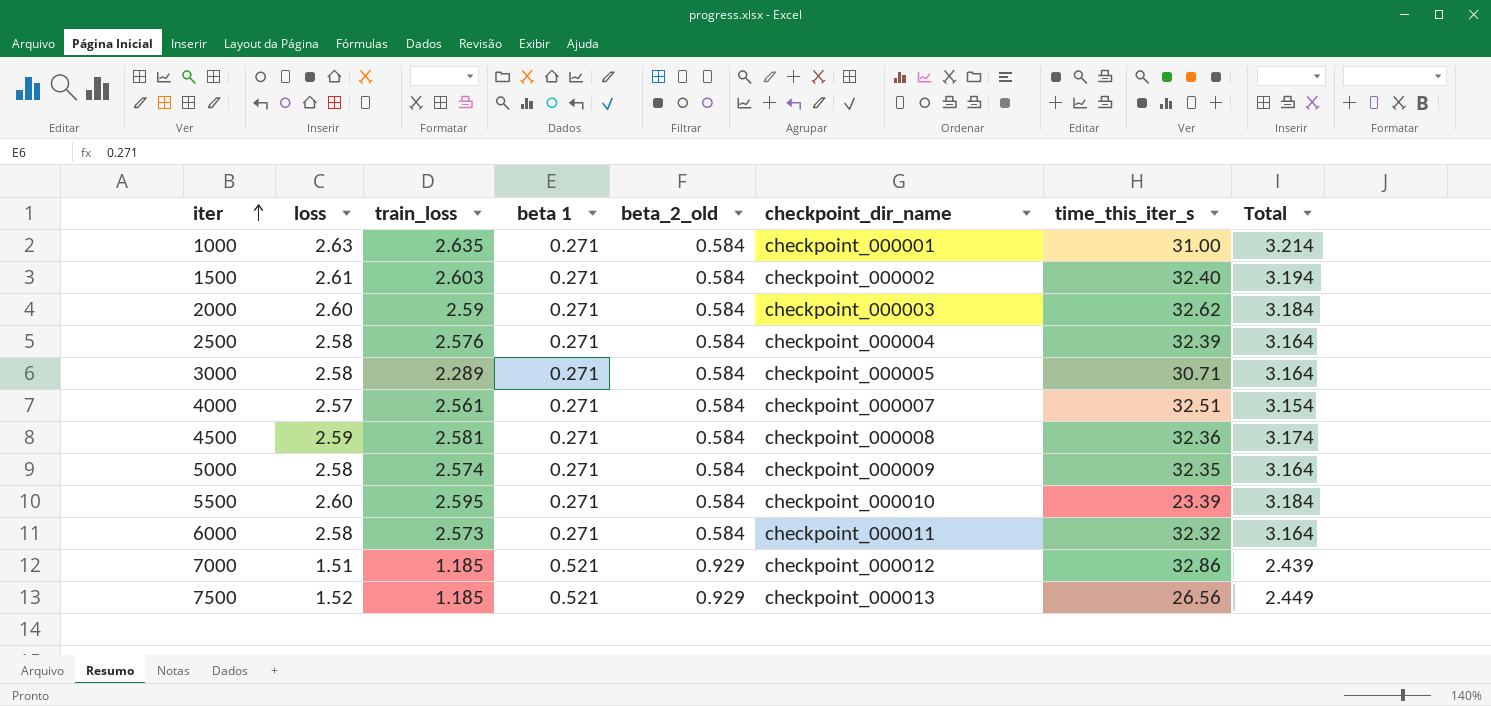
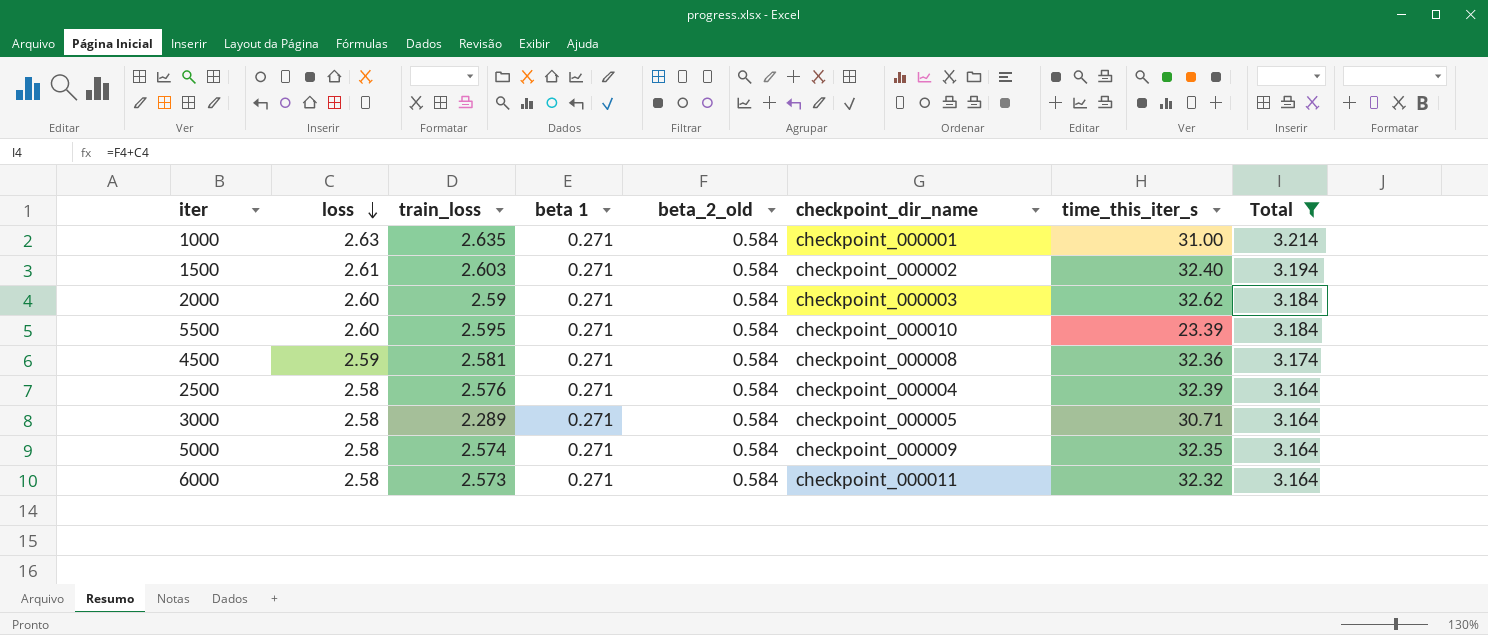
filter: none -> Total >= 3.164
row order: iter ascending -> loss descending

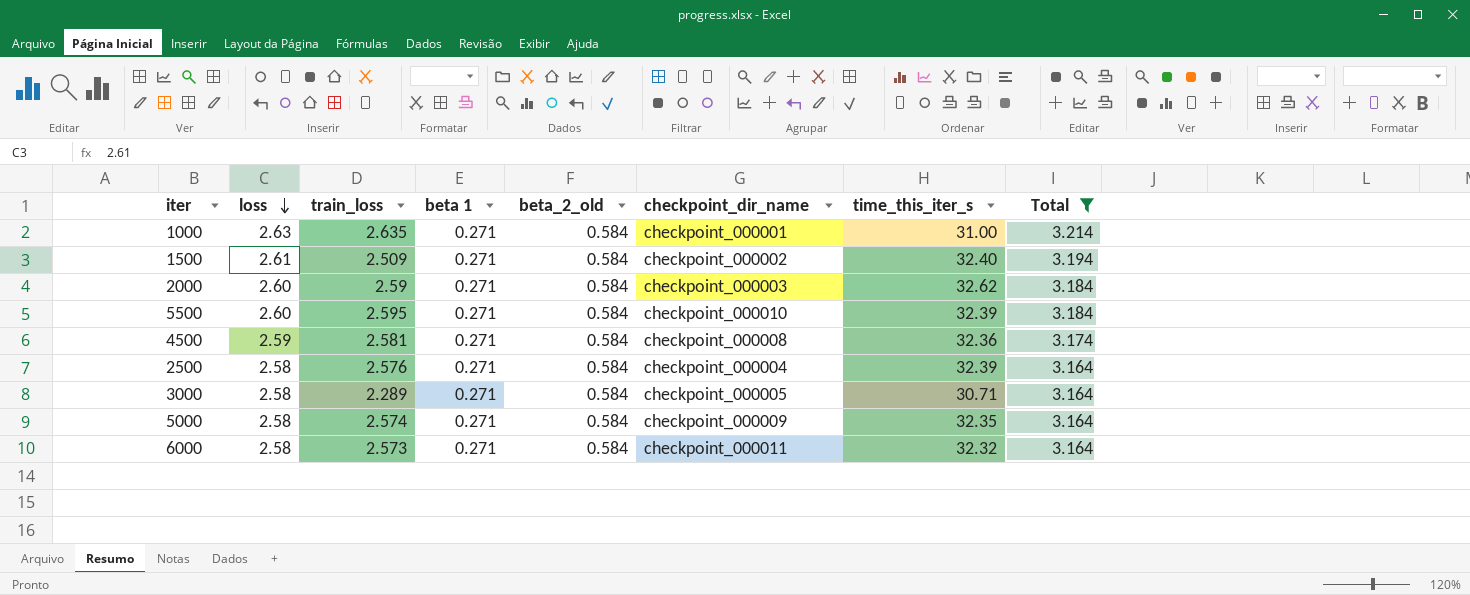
1500 | train_loss: 2.603 -> 2.509
5500 | time_this_iter_s: 23.39 -> 32.39

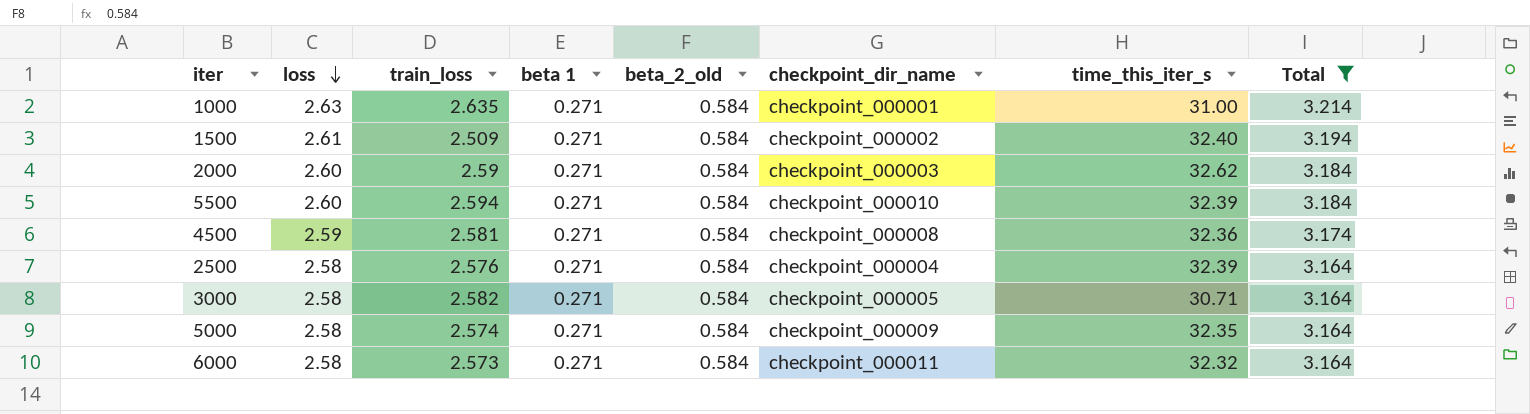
5500 | train_loss: 2.595 -> 2.594
3000 | train_loss: 2.289 -> 2.582

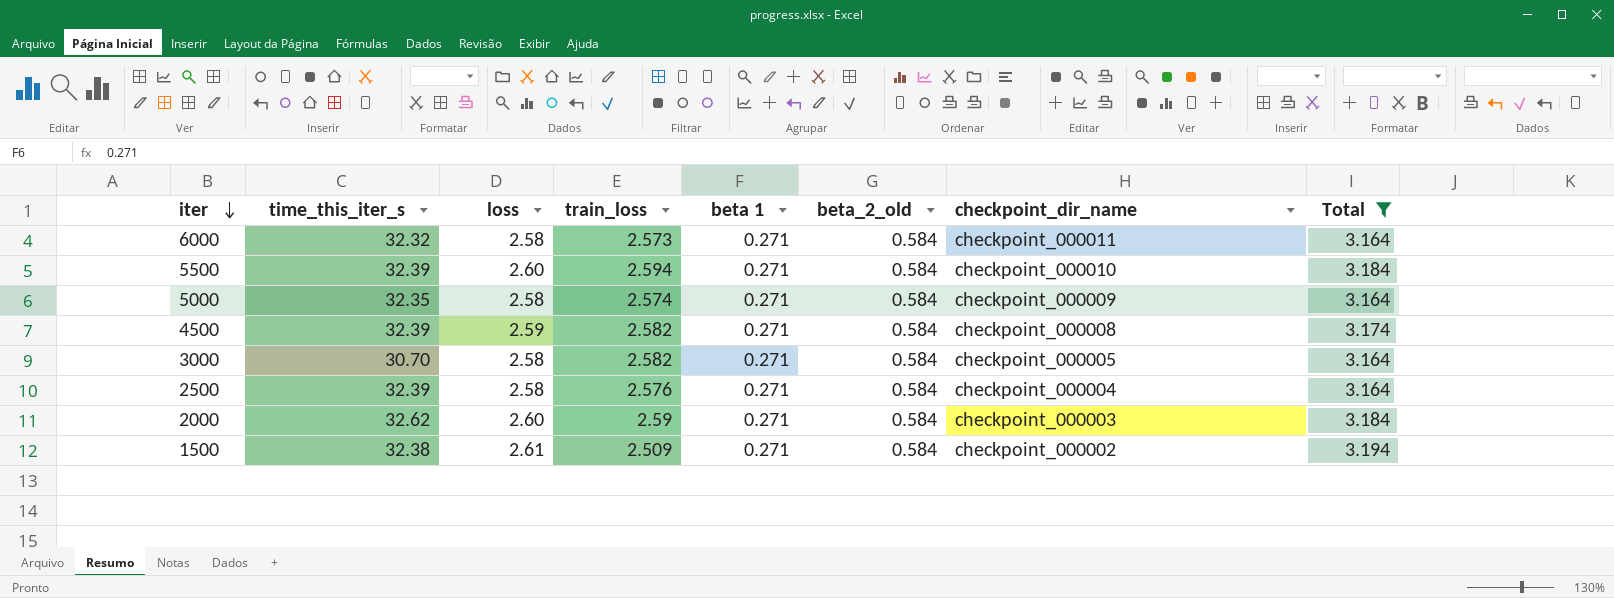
row order: loss descending -> iter descending
column time_this_iter_s | position: 7 -> 2
row 1000: 2.63 | 2.635 | 0.271 | 0.584 | checkpoint_000001 | 31.00 | 3.214 -> none
4500 | time_this_iter_s: 32.36 -> 32.39
4500 | train_loss: 2.581 -> 2.582
3000 | time_this_iter_s: 30.71 -> 30.70
1500 | time_this_iter_s: 32.40 -> 32.38

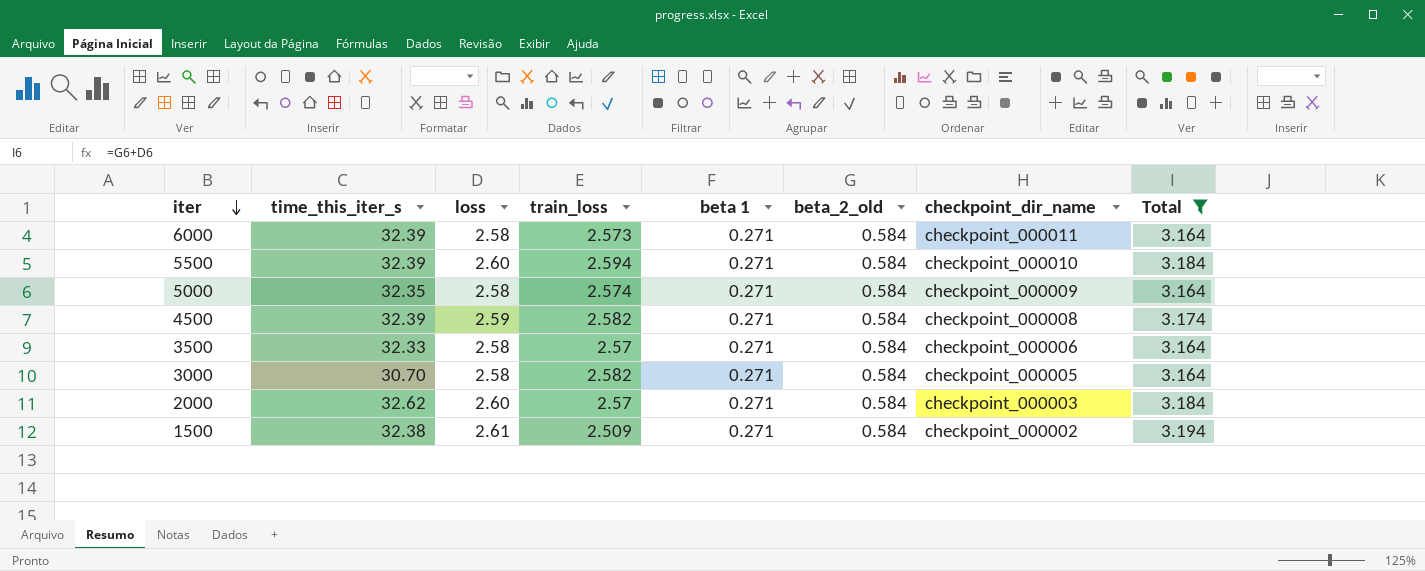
row 2500: 32.39 | 2.58 | 2.576 | 0.271 | 0.584 | checkpoint_000004 | 3.164 -> none
6000 | time_this_iter_s: 32.32 -> 32.39
row 3500: none -> 32.33 | 2.58 | 2.57 | 0.271 | 0.584 | checkpoint_000006 | 3.164
2000 | train_loss: 2.59 -> 2.57

